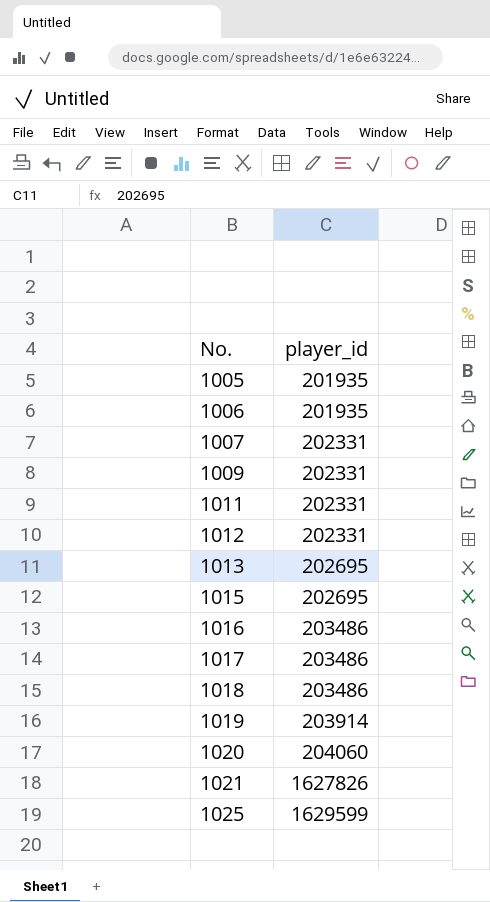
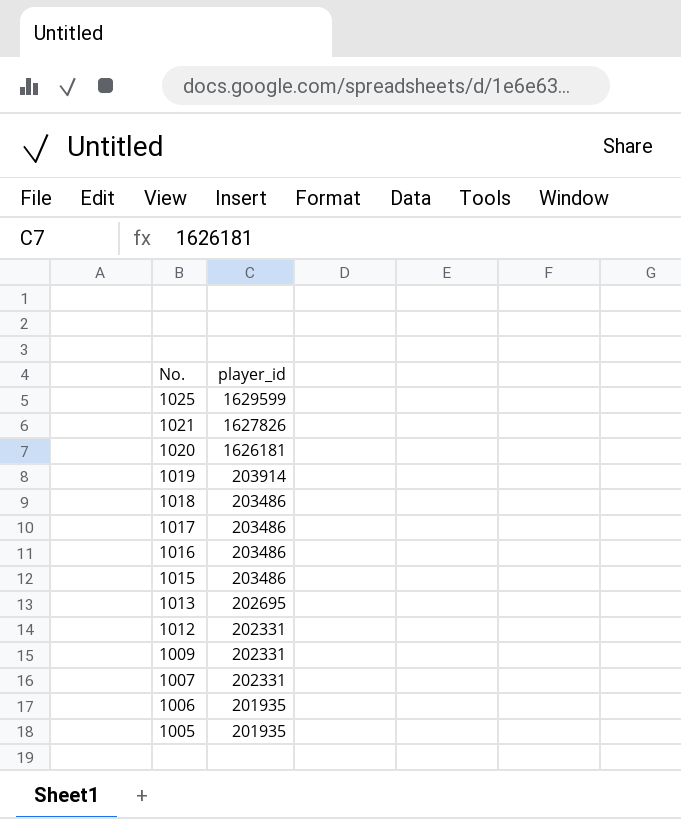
row order: No. ascending -> No. descending
row 1011: 202331 -> none
1020 | player_id: 204060 -> 1626181
1015 | player_id: 202695 -> 203486

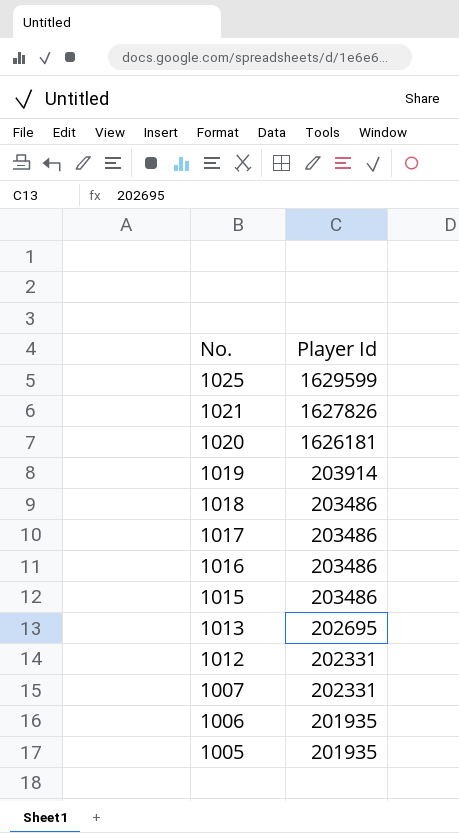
column name: player_id -> Player Id
row 1009: 202331 -> none

